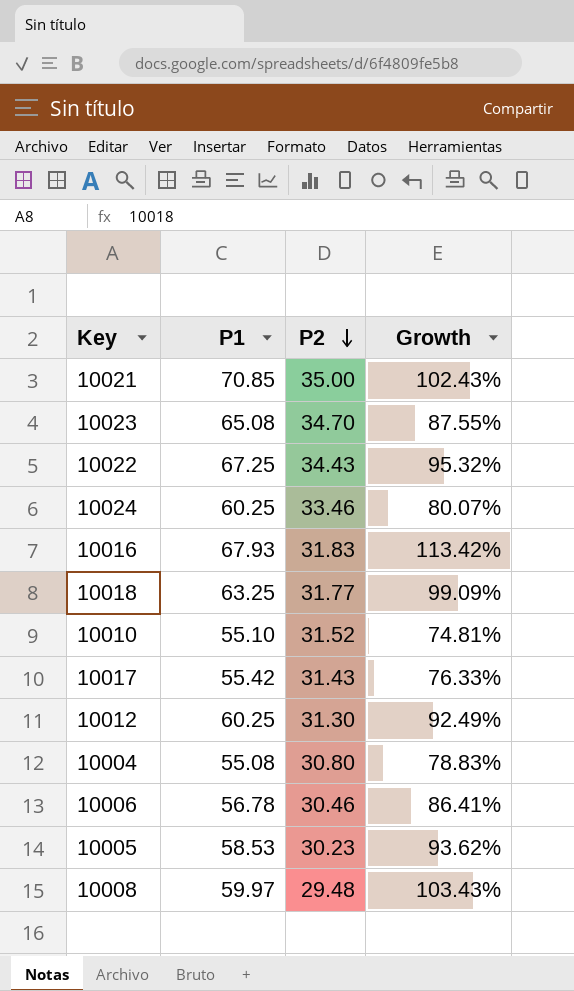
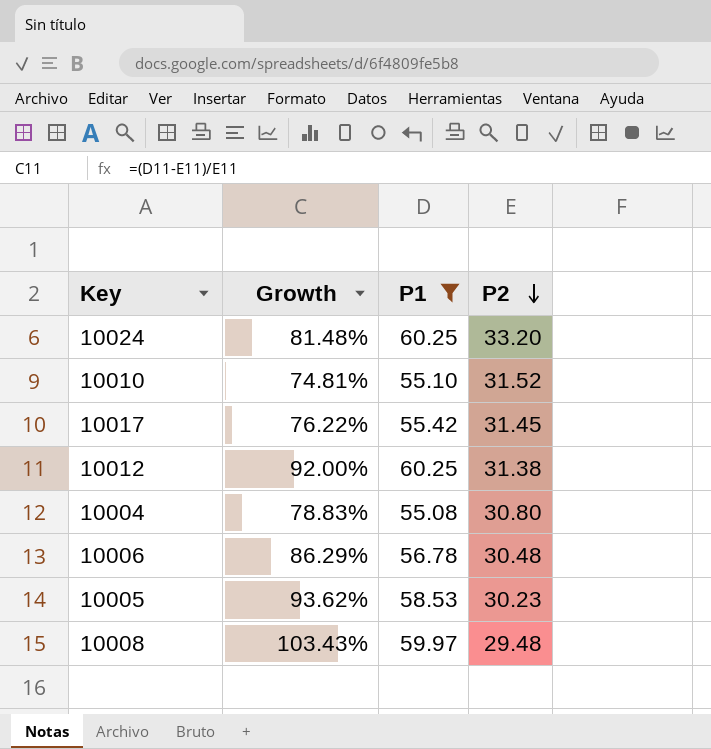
filter: none -> P1 <= 60.25
column Growth | position: 4 -> 2
10024 | Growth: 80.07% -> 81.48%
10024 | P2: 33.46 -> 33.20
10017 | Growth: 76.33% -> 76.22%
10017 | P2: 31.43 -> 31.45
10012 | Growth: 92.49% -> 92.00%
10012 | P2: 31.30 -> 31.38
10006 | Growth: 86.41% -> 86.29%
10006 | P2: 30.46 -> 30.48

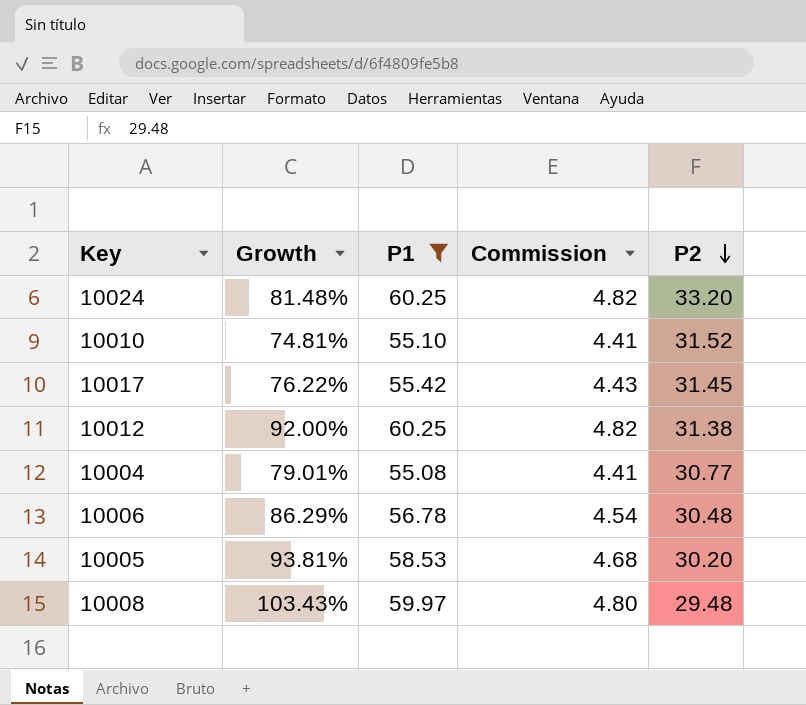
column Commission | formula: none -> [P1] * 0.08
10004 | Growth: 78.83% -> 79.01%
10004 | P2: 30.80 -> 30.77
10005 | Growth: 93.62% -> 93.81%
10005 | P2: 30.23 -> 30.20

